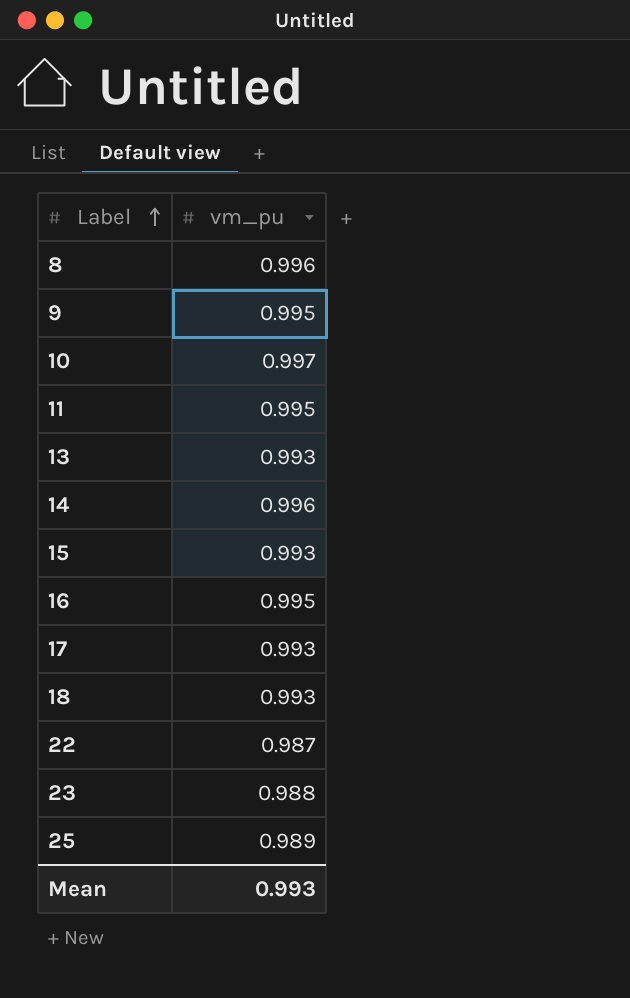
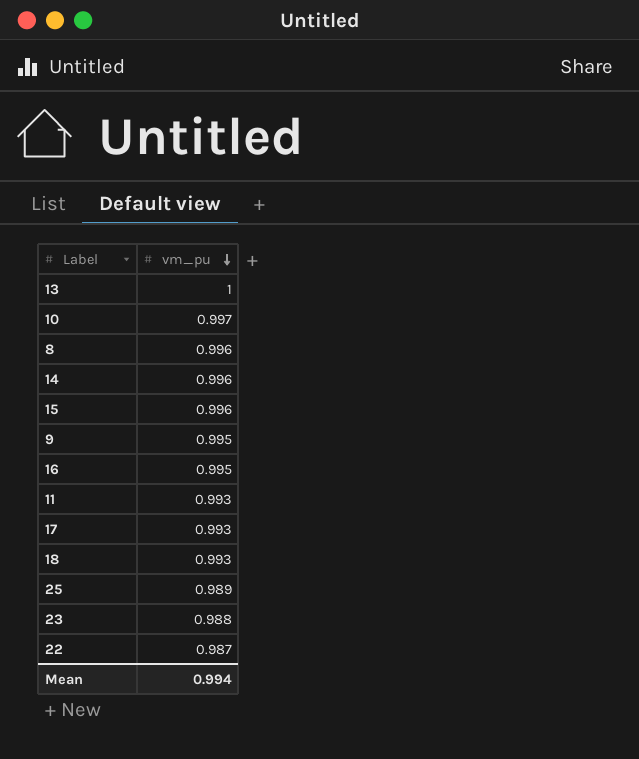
row order: Label ascending -> vm_pu descending
13 | vm_pu: 0.993 -> 1
15 | vm_pu: 0.993 -> 0.996
11 | vm_pu: 0.995 -> 0.993
Mean | vm_pu: 0.993 -> 0.994

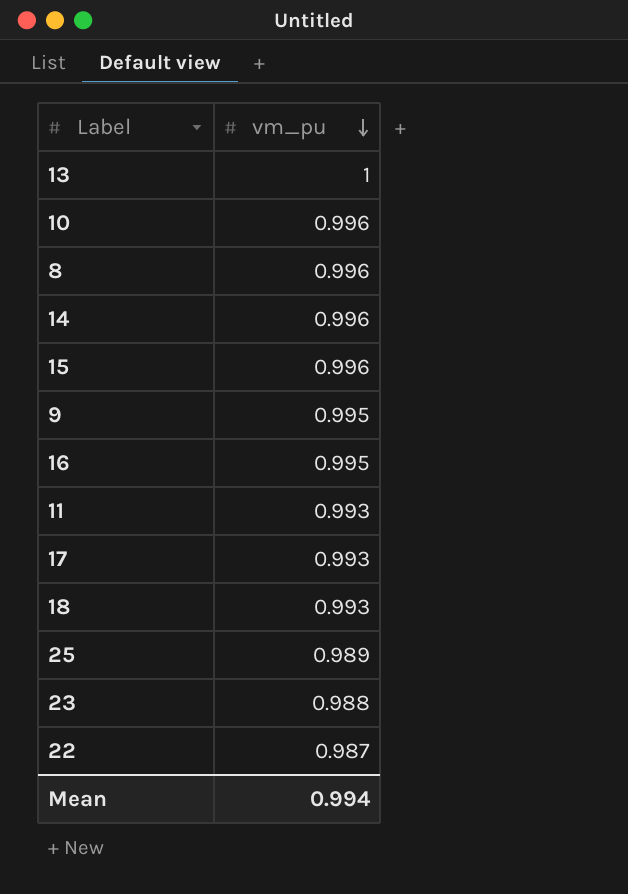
10 | vm_pu: 0.997 -> 0.996

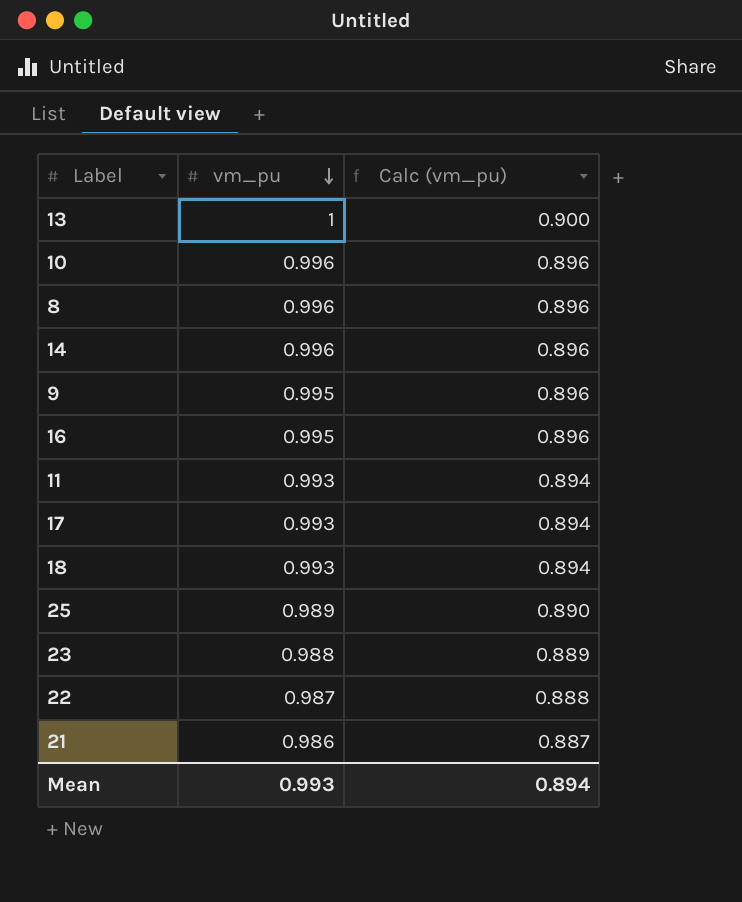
column Calc (vm_pu) | formula: none -> [vm_pu] * 0.9
row 15: 0.996 -> none
row 21: none -> 0.986 | 0.887
Mean | vm_pu: 0.994 -> 0.993

